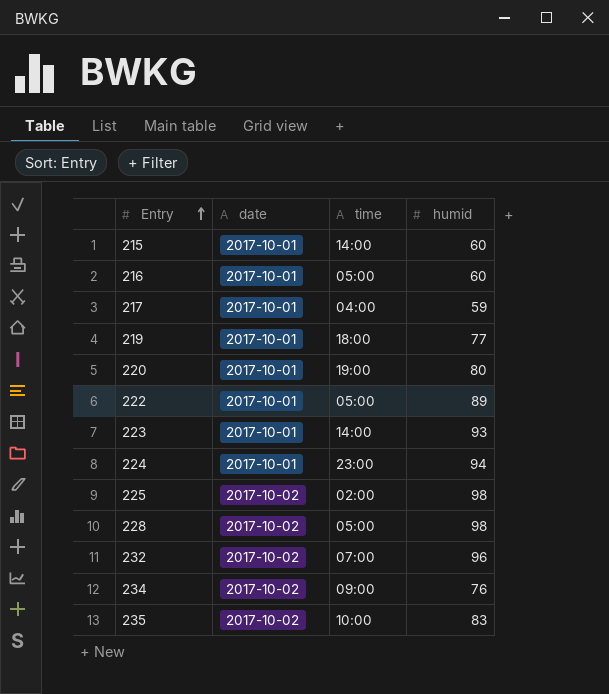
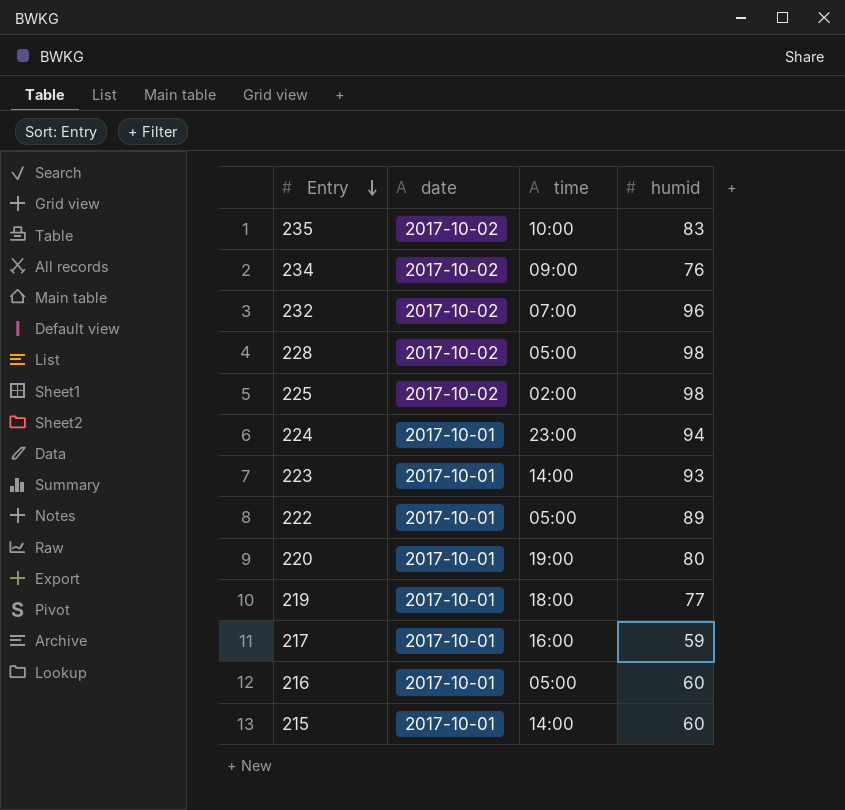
row order: Entry ascending -> Entry descending
217 | time: 04:00 -> 16:00

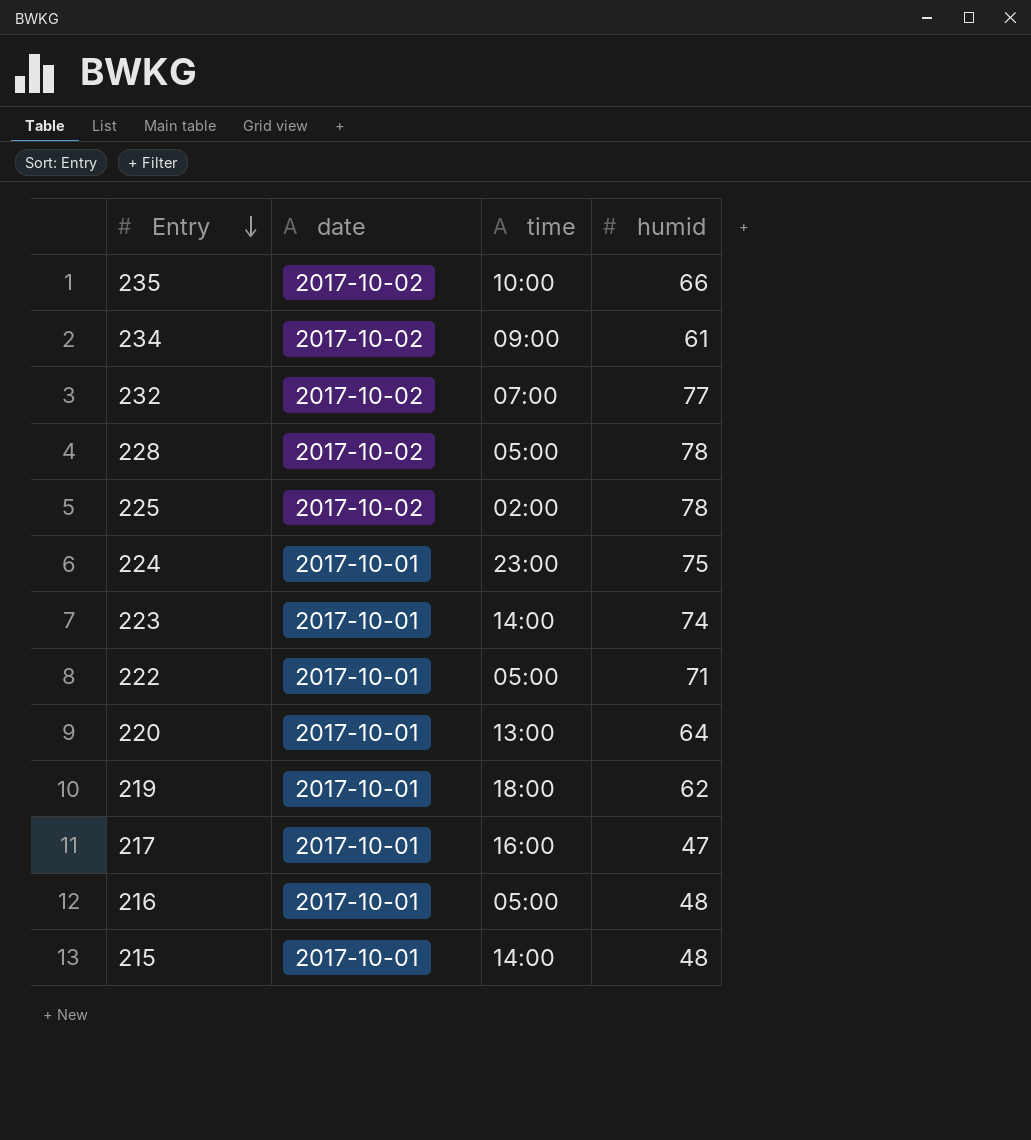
235 | humid: 83 -> 66
234 | humid: 76 -> 61
232 | humid: 96 -> 77
228 | humid: 98 -> 78
225 | humid: 98 -> 78
224 | humid: 94 -> 75
223 | humid: 93 -> 74
222 | humid: 89 -> 71
220 | time: 19:00 -> 13:00
220 | humid: 80 -> 64
219 | humid: 77 -> 62
217 | humid: 59 -> 47
216 | humid: 60 -> 48
215 | humid: 60 -> 48

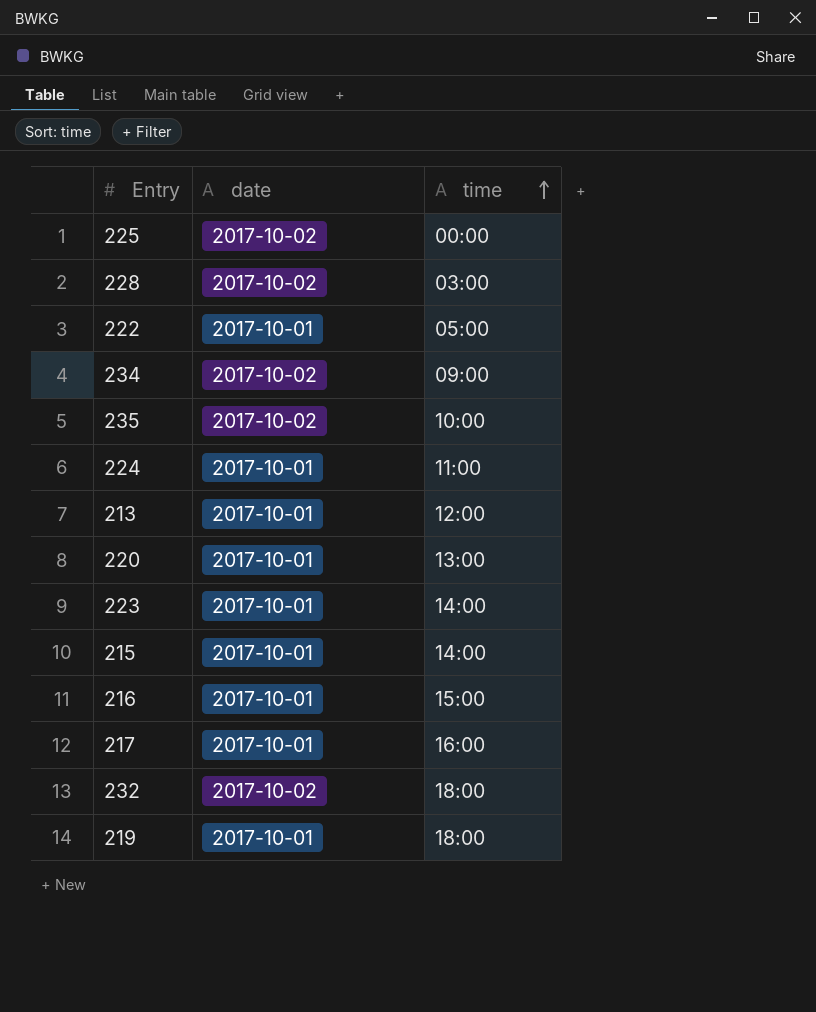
row order: Entry descending -> time ascending
column humid | position: 4 -> none
225 | time: 02:00 -> 00:00
228 | time: 05:00 -> 03:00
224 | time: 23:00 -> 11:00
row 213: none -> 2017-10-01 | 12:00
216 | time: 05:00 -> 15:00
232 | time: 07:00 -> 18:00

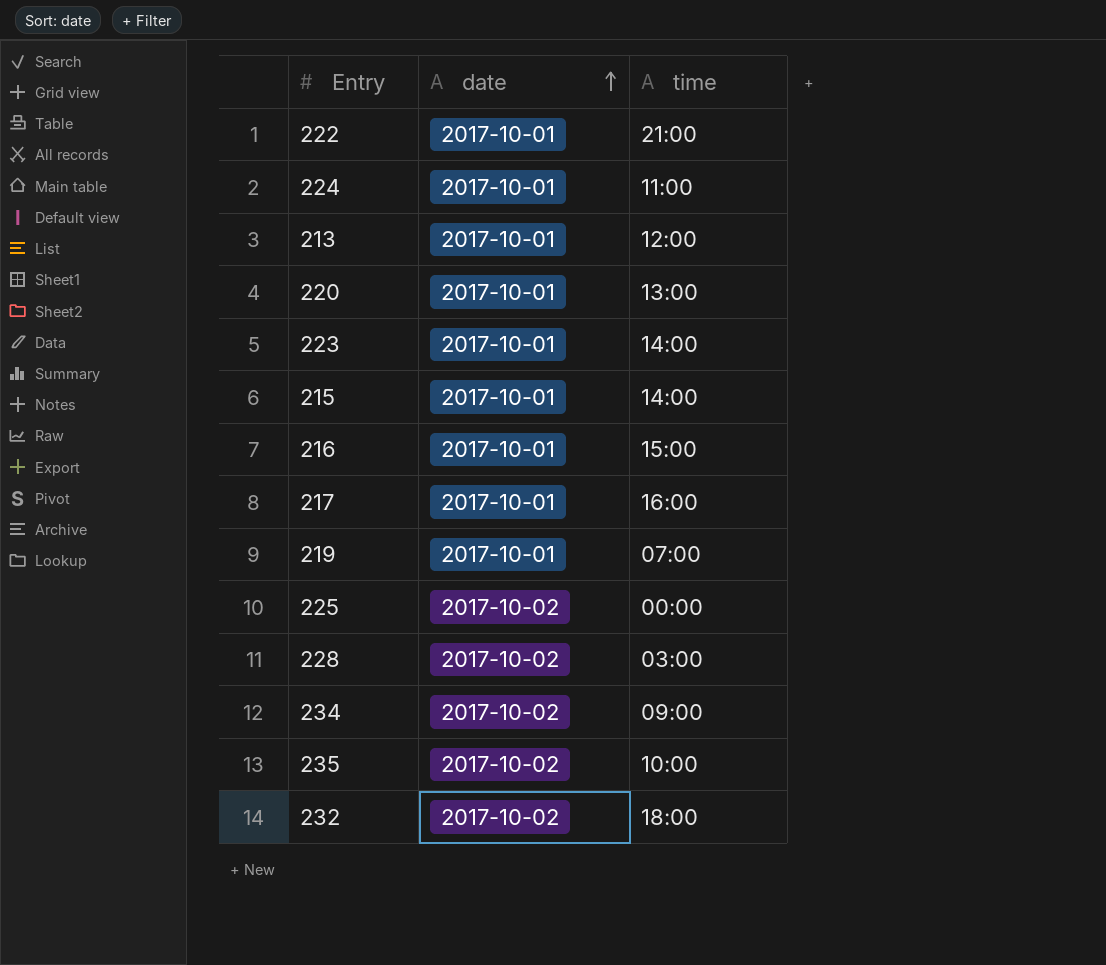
row order: time ascending -> date ascending
222 | time: 05:00 -> 21:00
219 | time: 18:00 -> 07:00

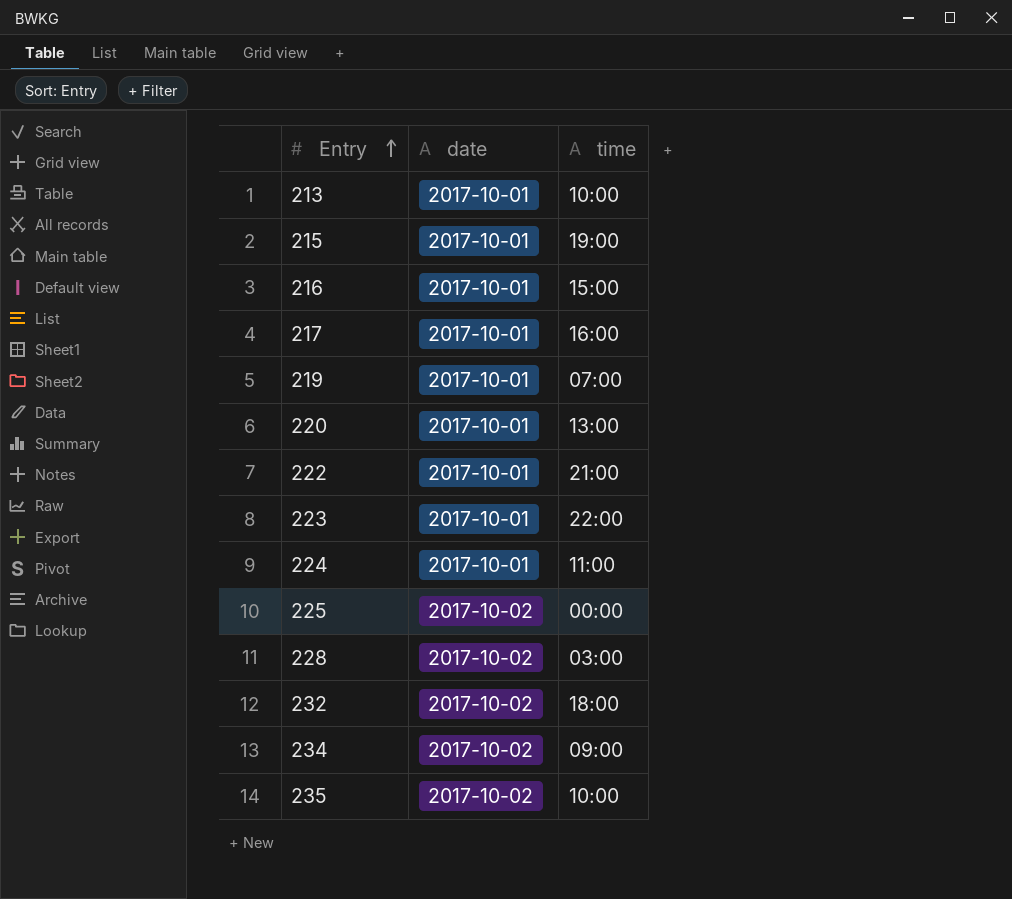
row order: date ascending -> Entry ascending
213 | time: 12:00 -> 10:00
215 | time: 14:00 -> 19:00
223 | time: 14:00 -> 22:00

